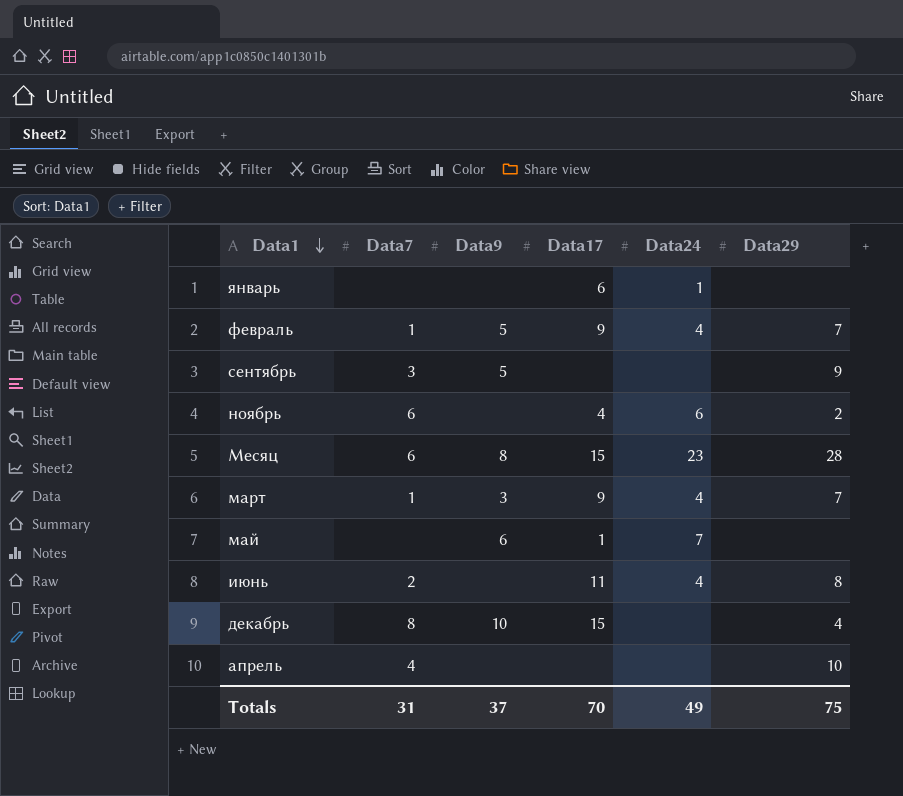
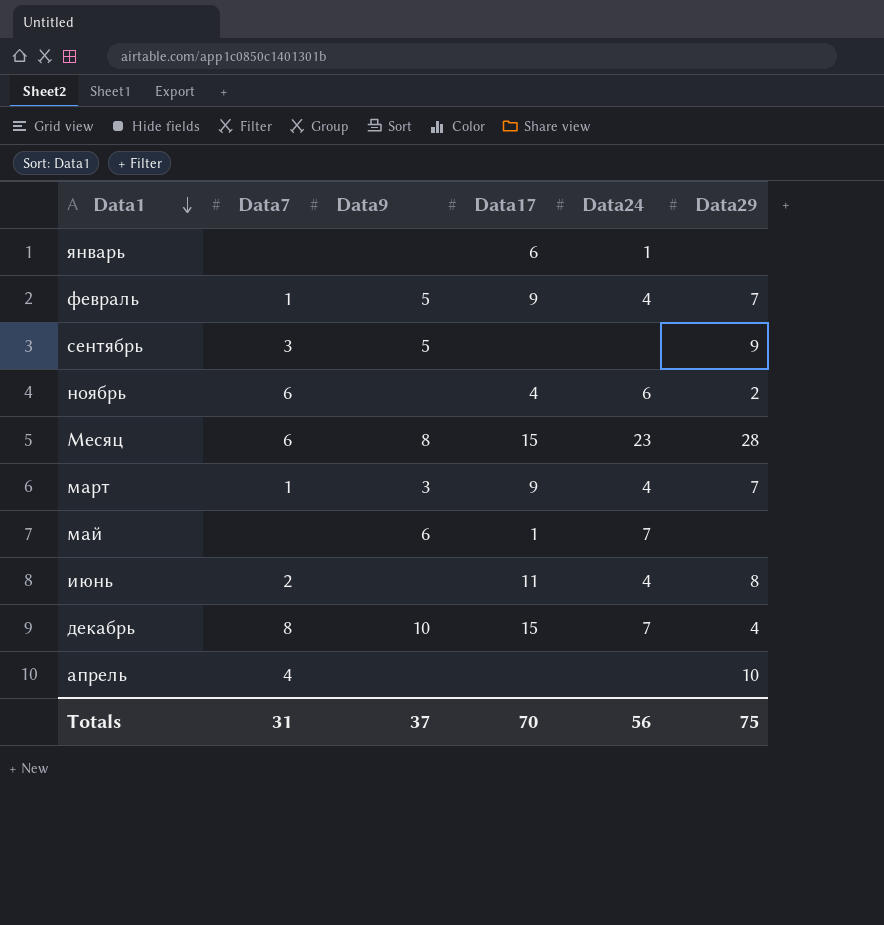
декабрь | Data24: none -> 7
Totals | Data24: 49 -> 56

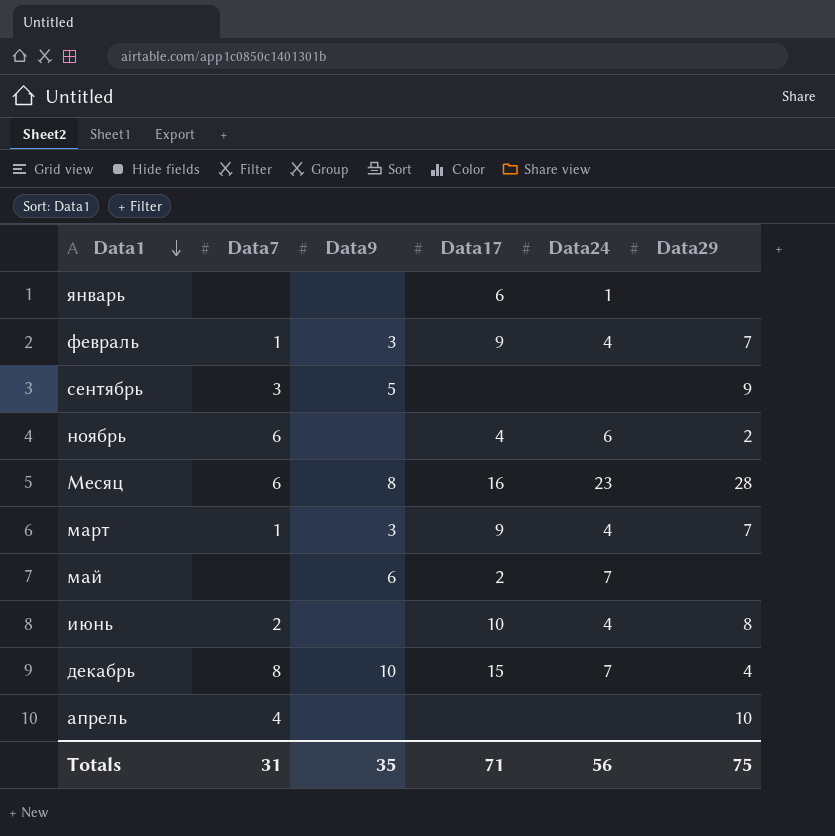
февраль | Data9: 5 -> 3
Месяц | Data17: 15 -> 16
май | Data17: 1 -> 2
июнь | Data17: 11 -> 10
Totals | Data9: 37 -> 35
Totals | Data17: 70 -> 71

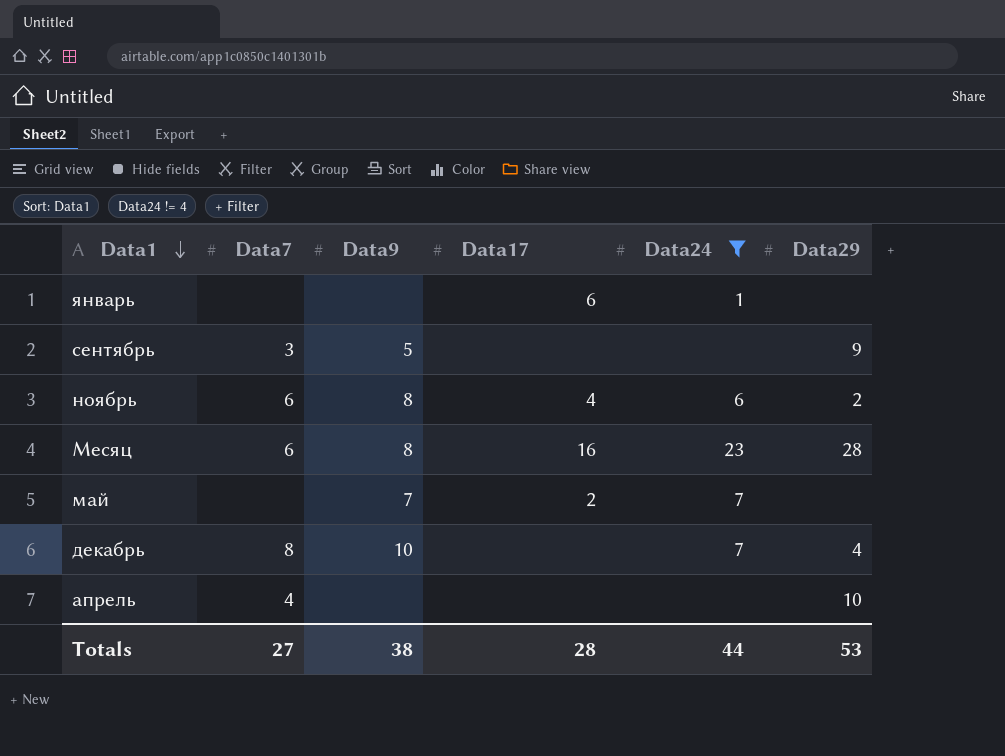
filter: none -> Data24 != 4
ноябрь | Data9: none -> 8
май | Data9: 6 -> 7
декабрь | Data17: 15 -> none
Totals | Data7: 31 -> 27
Totals | Data9: 35 -> 38
Totals | Data17: 71 -> 28
Totals | Data24: 56 -> 44
Totals | Data29: 75 -> 53

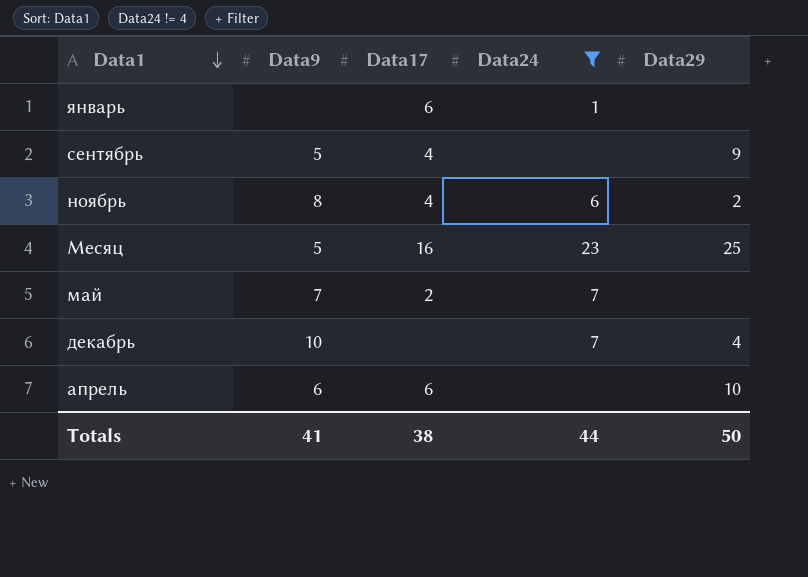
column Data7 | position: 2 -> none
сентябрь | Data17: none -> 4
Месяц | Data9: 8 -> 5
Месяц | Data29: 28 -> 25
апрель | Data9: none -> 6
апрель | Data17: none -> 6
Totals | Data9: 38 -> 41
Totals | Data17: 28 -> 38
Totals | Data29: 53 -> 50

